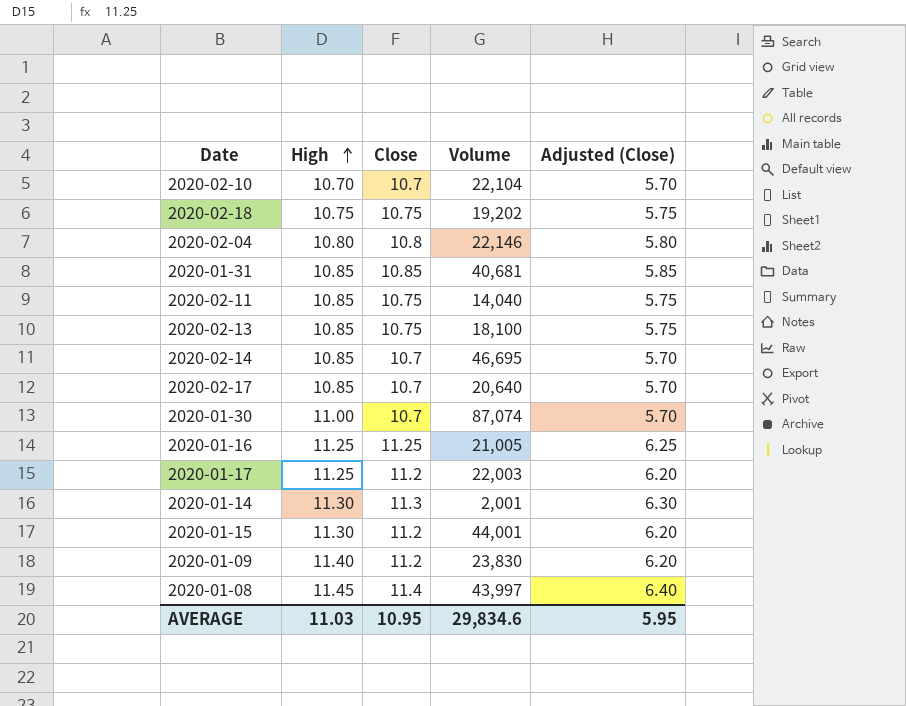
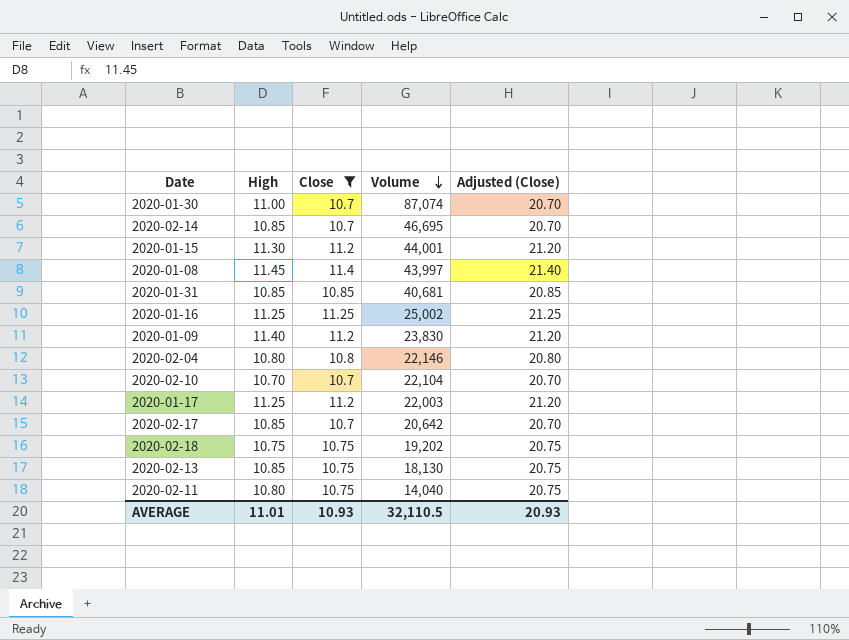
filter: none -> Close != 11.3
row order: High ascending -> Volume descending
column Adjusted (Close) | formula: [Close] - 5 -> [Close] + 10
2020-01-16 | Volume: 21,005 -> 25,002
2020-02-17 | Volume: 20,640 -> 20,642
2020-02-13 | Volume: 18,100 -> 18,130
2020-02-11 | High: 10.85 -> 10.80
AVERAGE | High: 11.03 -> 11.01
AVERAGE | Close: 10.95 -> 10.93
AVERAGE | Volume: 29,834.6 -> 32,110.5
AVERAGE | Adjusted (Close): 5.95 -> 20.93

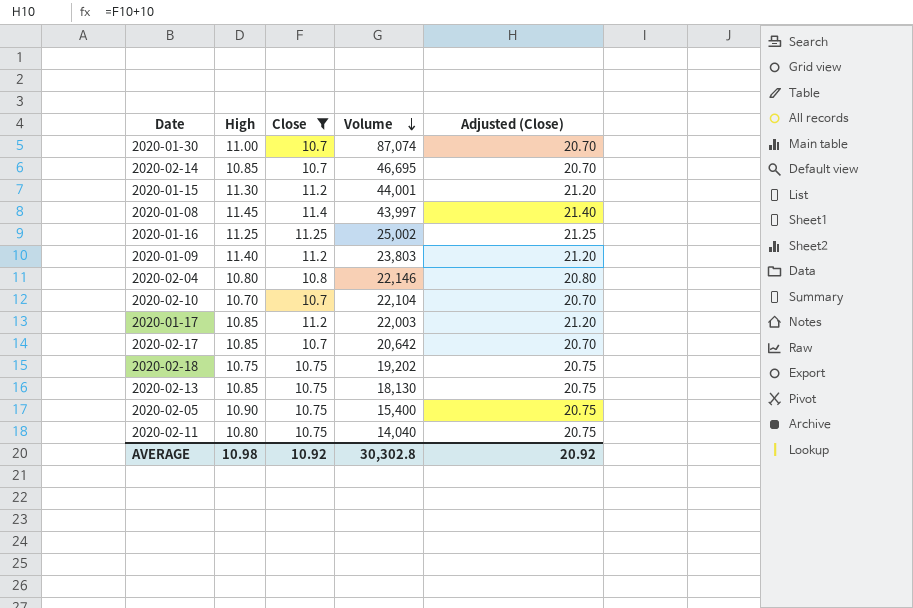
row 2020-01-31: 10.85 | 10.85 | 40,681 | 20.85 -> none
2020-01-09 | Volume: 23,830 -> 23,803
2020-01-17 | High: 11.25 -> 10.85
row 2020-02-05: none -> 10.90 | 10.75 | 15,400 | 20.75
AVERAGE | High: 11.01 -> 10.98
AVERAGE | Close: 10.93 -> 10.92
AVERAGE | Volume: 32,110.5 -> 30,302.8
AVERAGE | Adjusted (Close): 20.93 -> 20.92

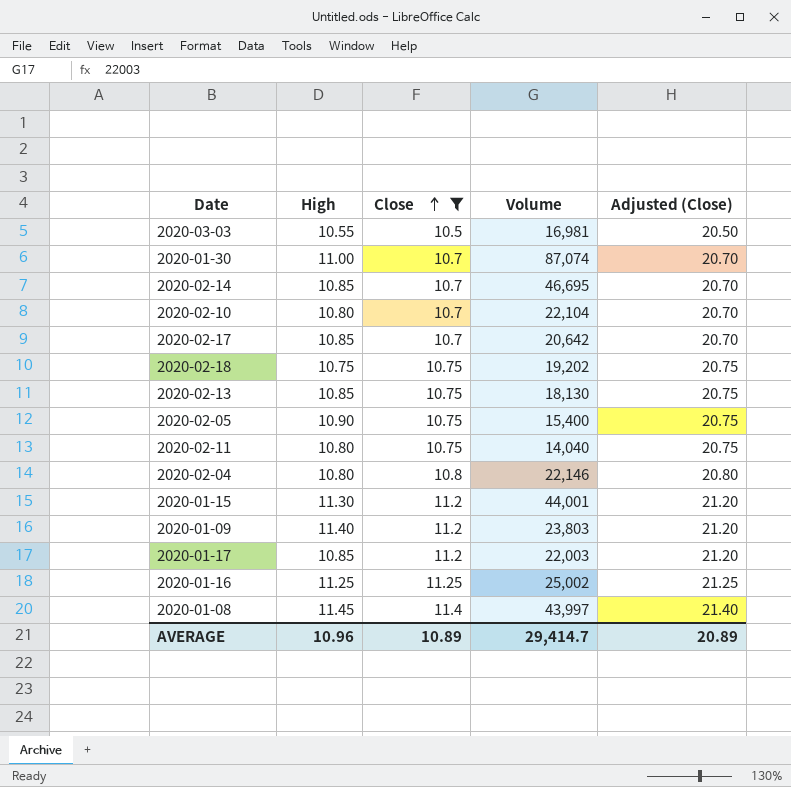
row order: Volume descending -> Close ascending
row 2020-03-03: none -> 10.55 | 10.5 | 16,981 | 20.50
2020-02-10 | High: 10.70 -> 10.80
AVERAGE | High: 10.98 -> 10.96
AVERAGE | Close: 10.92 -> 10.89
AVERAGE | Volume: 30,302.8 -> 29,414.7
AVERAGE | Adjusted (Close): 20.92 -> 20.89

